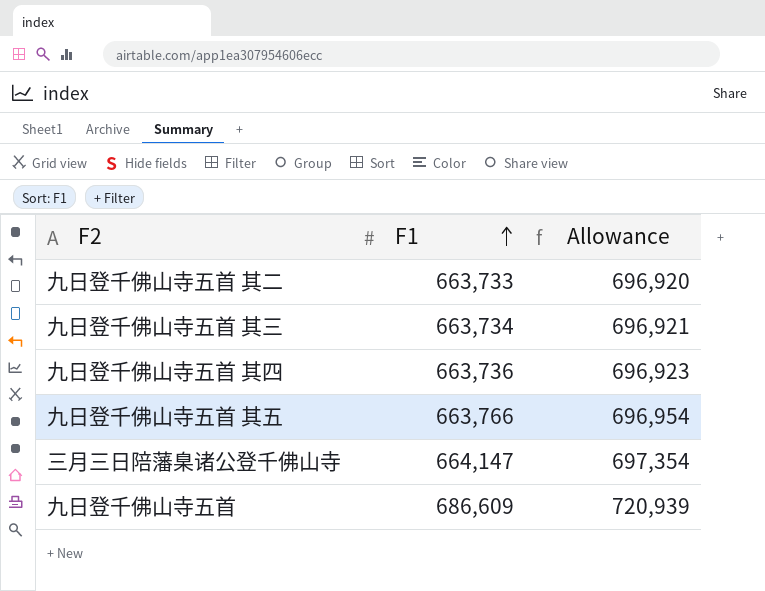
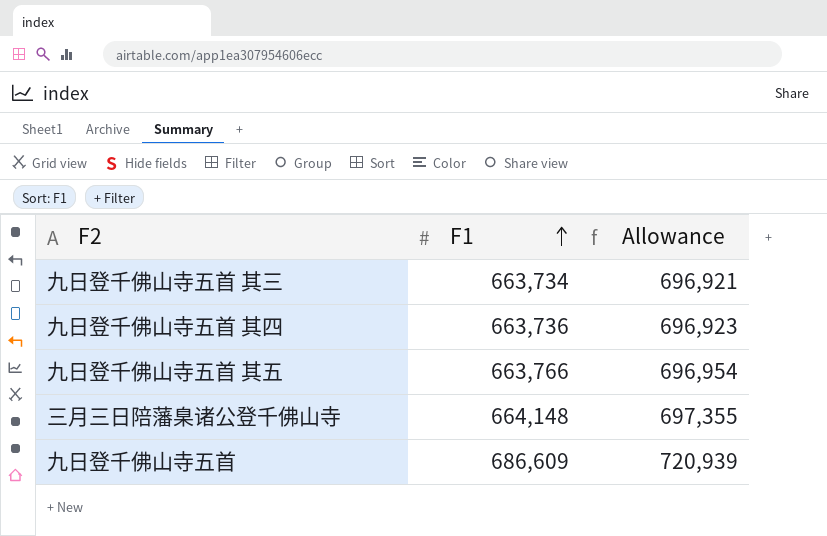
row 九日登千佛山寺五首 其二: 663,733 | 696,920 -> none
三月三日陪藩臬诸公登千佛山寺 | F1: 664,147 -> 664,148
三月三日陪藩臬诸公登千佛山寺 | Allowance: 697,354 -> 697,355

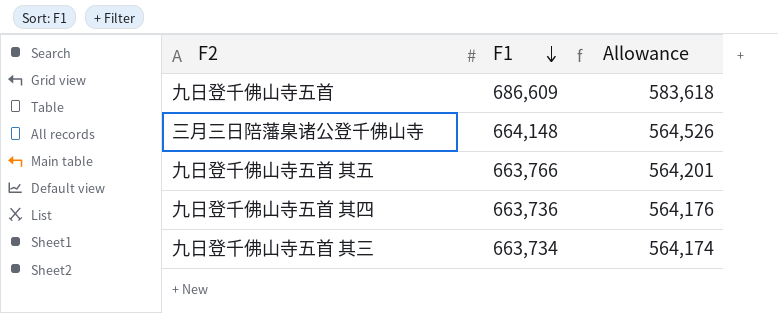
row order: F1 ascending -> F1 descending
column Allowance | formula: [F1] * 1.05 -> [F1] * 0.85

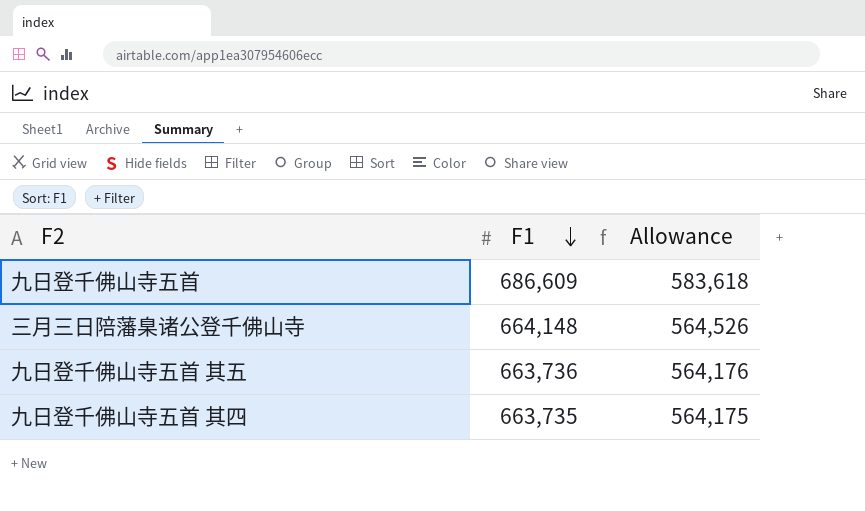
row 九日登千佛山寺五首 其三: 663,734 | 564,174 -> none
九日登千佛山寺五首 其五 | F1: 663,766 -> 663,736
九日登千佛山寺五首 其五 | Allowance: 564,201 -> 564,176
九日登千佛山寺五首 其四 | F1: 663,736 -> 663,735
九日登千佛山寺五首 其四 | Allowance: 564,176 -> 564,175

